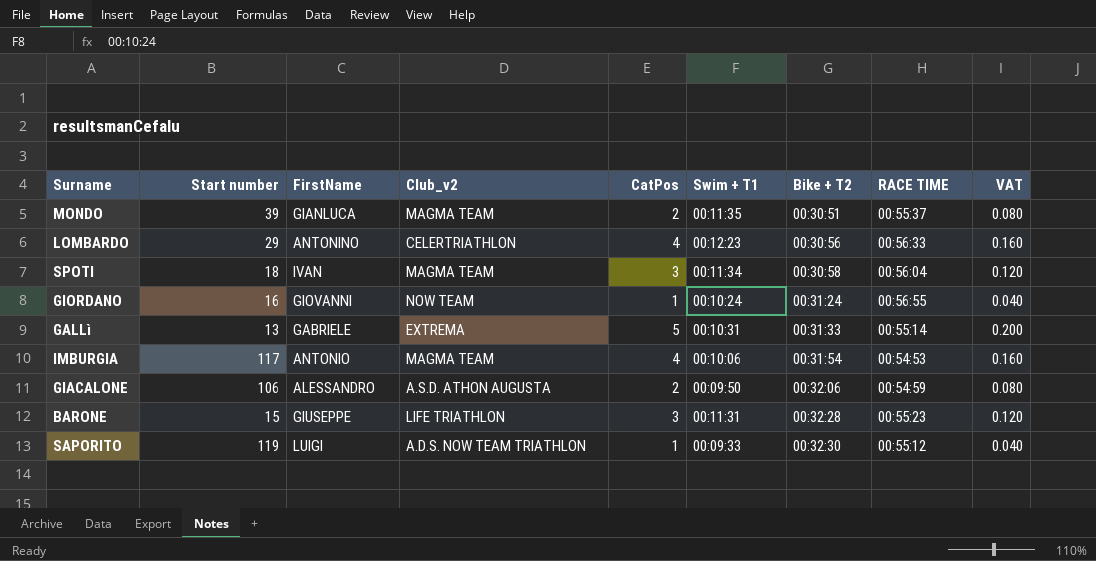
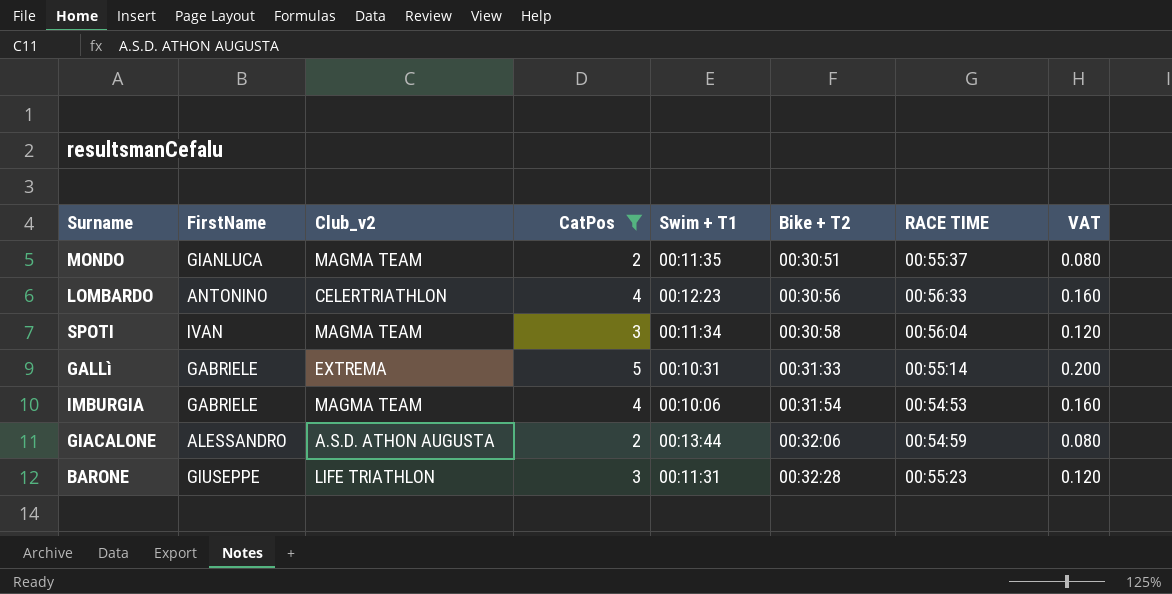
filter: none -> CatPos != 1
column Start number | position: 2 -> none
IMBURGIA | FirstName: ANTONIO -> GABRIELE
GIACALONE | Swim + T1: 00:09:50 -> 00:13:44

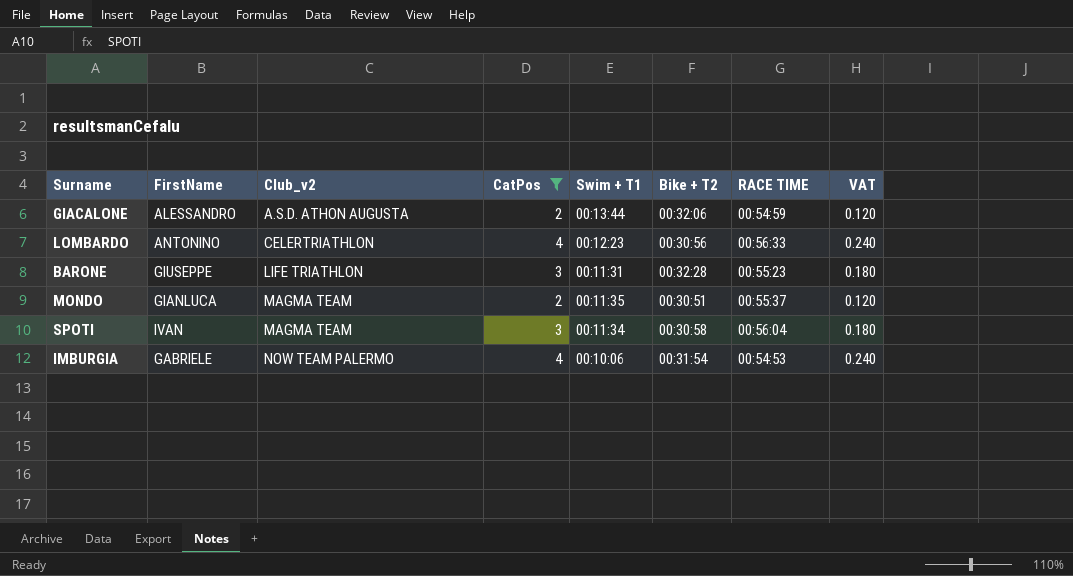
row order: Bike + T2 ascending -> Club_v2 ascending
column VAT | formula: [CatPos] * 0.04 -> [CatPos] * 0.06
row GALLì: GABRIELE | EXTREMA | 5 | 00:10:31 | 00:31:33 | 00:55:14 | 0.200 -> none
IMBURGIA | Club_v2: MAGMA TEAM -> NOW TEAM PALERMO

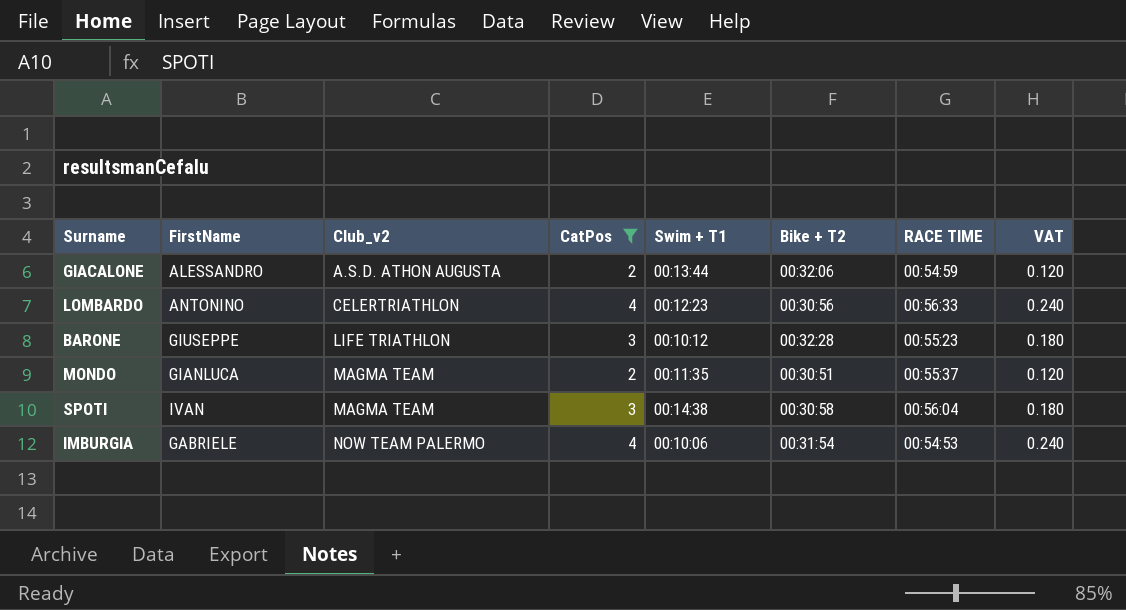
BARONE | Swim + T1: 00:11:31 -> 00:10:12
SPOTI | Swim + T1: 00:11:34 -> 00:14:38

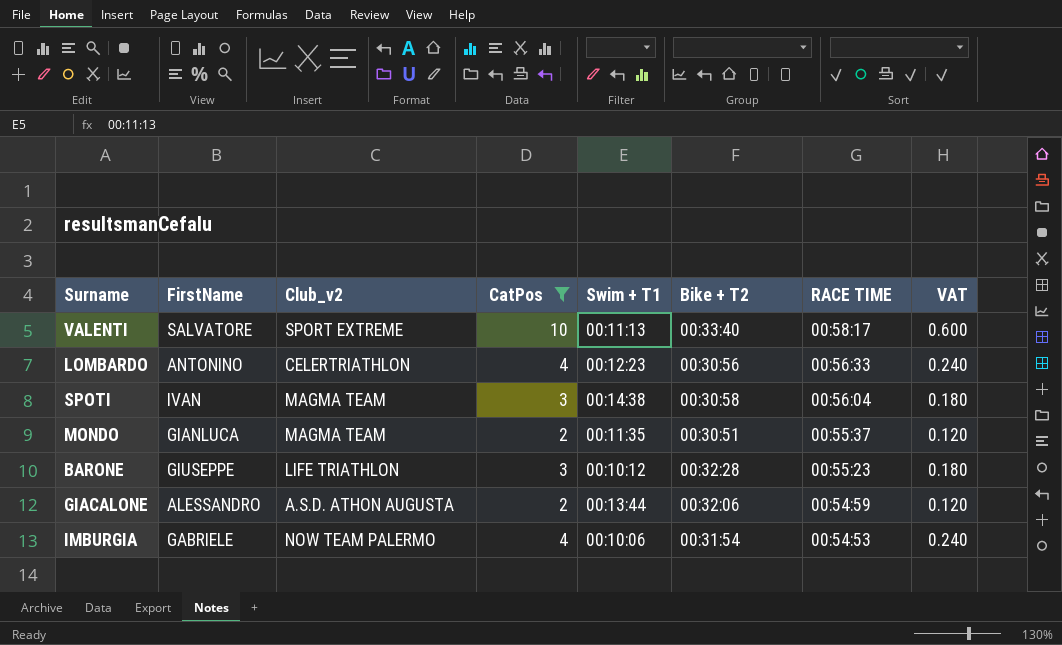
row order: Club_v2 ascending -> RACE TIME descending
row VALENTI: none -> SALVATORE | SPORT EXTREME | 10 | 00:11:13 | 00:33:40 | 00:58:17 | 0.600

